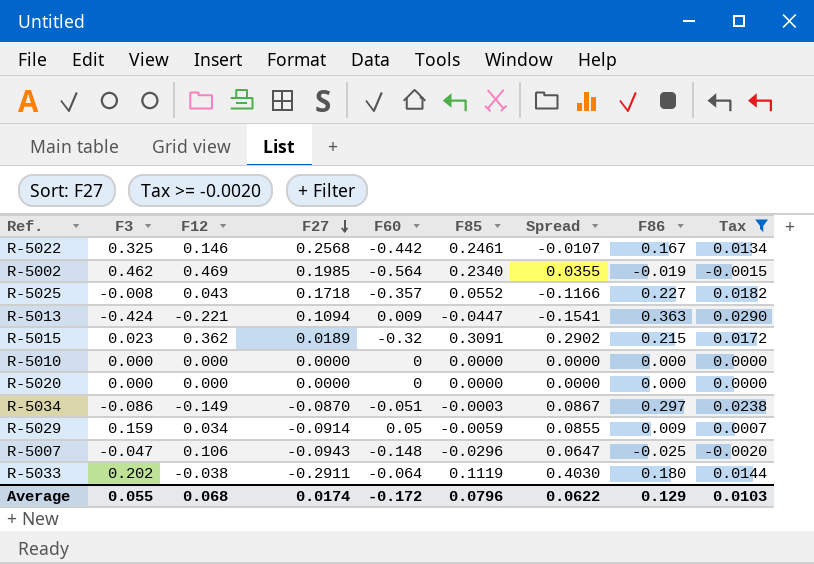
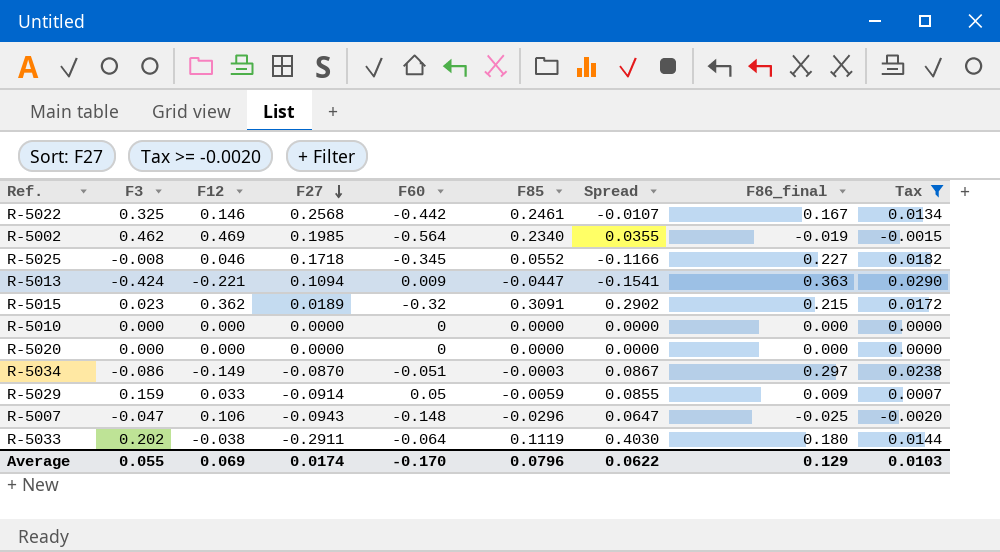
column name: F86 -> F86_final
R-5025 | F12: 0.043 -> 0.046
R-5025 | F60: -0.357 -> -0.345
R-5029 | F12: 0.034 -> 0.033
Average | F12: 0.068 -> 0.069
Average | F60: -0.172 -> -0.170

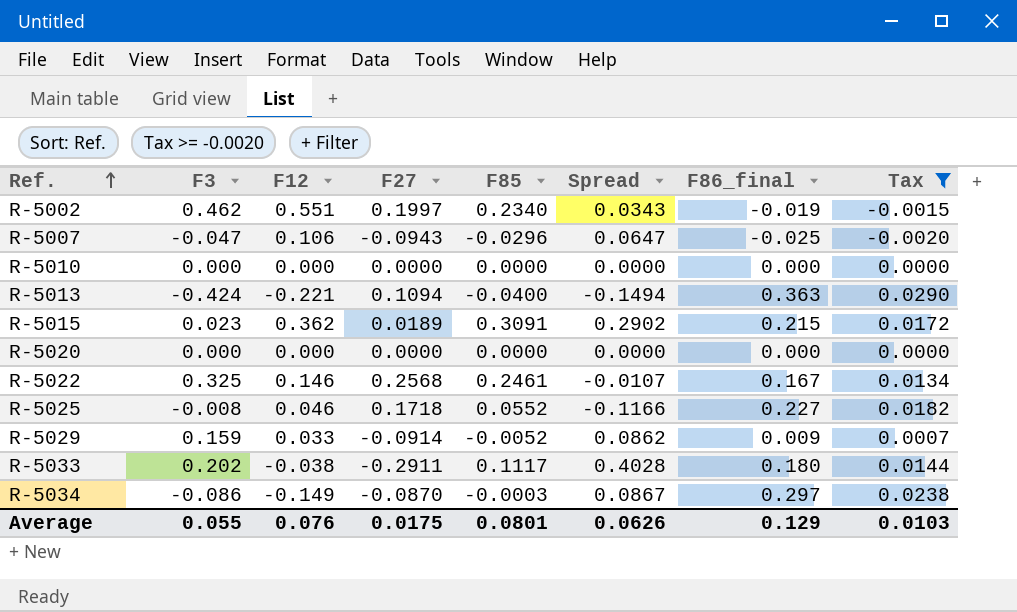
row order: F27 descending -> Ref. ascending
column F60 | position: 5 -> none
R-5002 | F12: 0.469 -> 0.551
R-5002 | F27: 0.1985 -> 0.1997
R-5002 | Spread: 0.0355 -> 0.0343
R-5013 | F85: -0.0447 -> -0.0400
R-5013 | Spread: -0.1541 -> -0.1494
R-5029 | F85: -0.0059 -> -0.0052
R-5029 | Spread: 0.0855 -> 0.0862
R-5033 | F85: 0.1119 -> 0.1117
R-5033 | Spread: 0.4030 -> 0.4028
Average | F12: 0.069 -> 0.076
Average | F27: 0.0174 -> 0.0175
Average | F85: 0.0796 -> 0.0801
Average | Spread: 0.0622 -> 0.0626

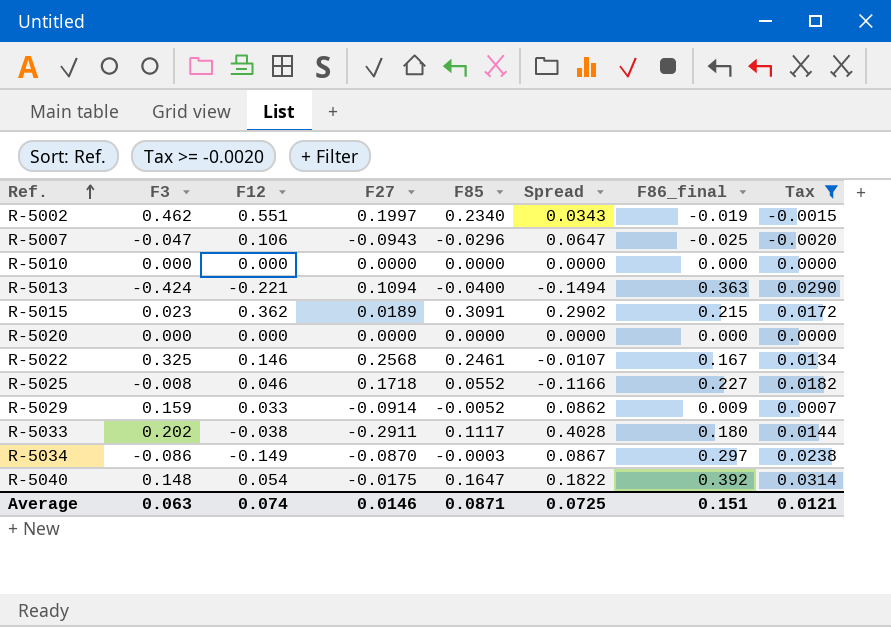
row R-5040: none -> 0.148 | 0.054 | -0.0175 | 0.1647 | 0.1822 | 0.392 | 0.0314
Average | F3: 0.055 -> 0.063
Average | F12: 0.076 -> 0.074
Average | F27: 0.0175 -> 0.0146
Average | F85: 0.0801 -> 0.0871
Average | Spread: 0.0626 -> 0.0725
Average | F86_final: 0.129 -> 0.151
Average | Tax: 0.0103 -> 0.0121

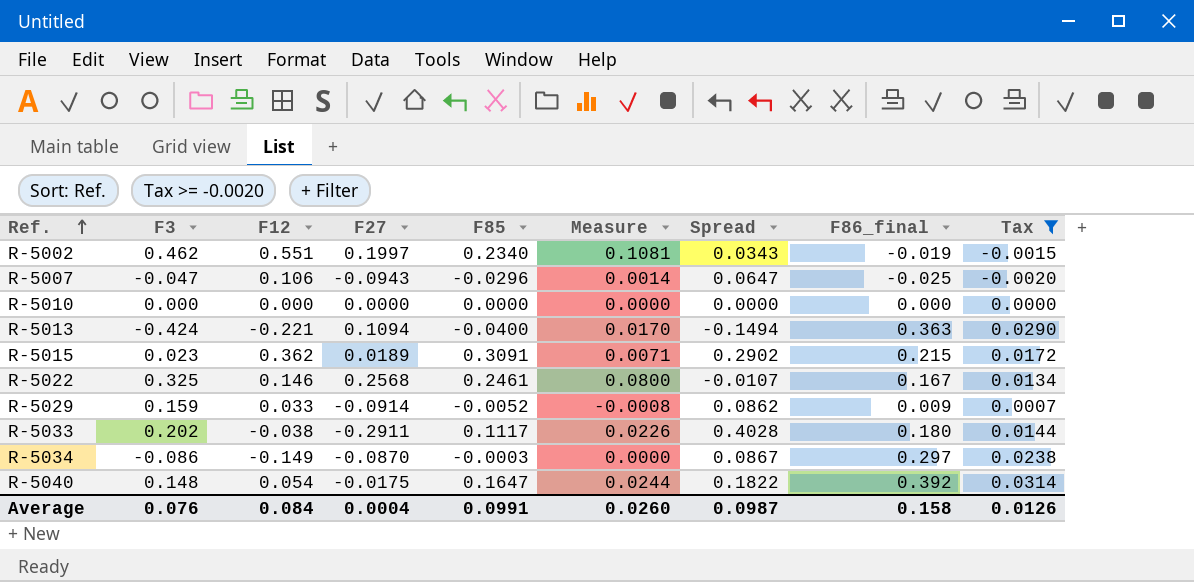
column Measure | formula: none -> [F3] * [F85]
row R-5020: 0.000 | 0.000 | 0.0000 | 0.0000 | 0.0000 | 0.000 | 0.0000 -> none
row R-5025: -0.008 | 0.046 | 0.1718 | 0.0552 | -0.1166 | 0.227 | 0.0182 -> none
Average | F3: 0.063 -> 0.076
Average | F12: 0.074 -> 0.084
Average | F27: 0.0146 -> 0.0004
Average | F85: 0.0871 -> 0.0991
Average | Spread: 0.0725 -> 0.0987
Average | F86_final: 0.151 -> 0.158
Average | Tax: 0.0121 -> 0.0126

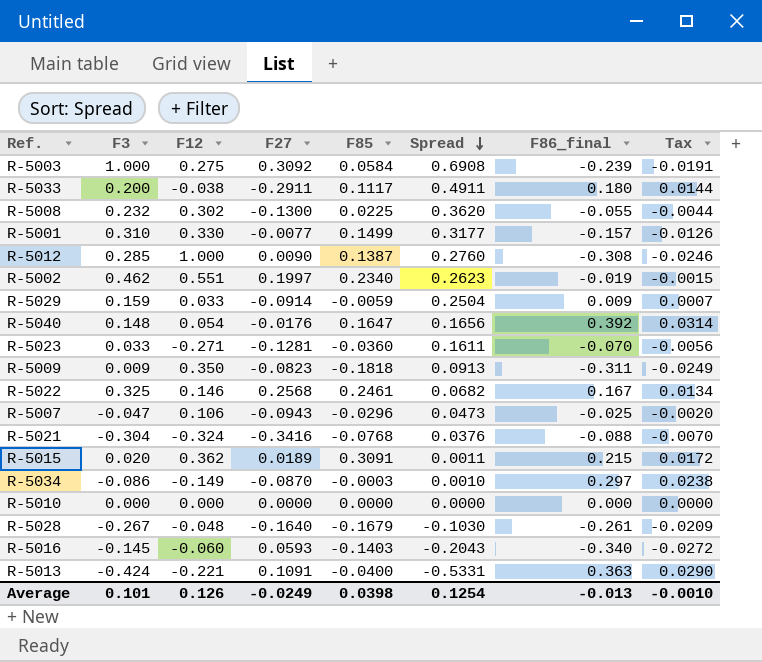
filter: Tax >= -0.0020 -> none
row order: Ref. ascending -> Spread descending
column Measure | formula: [F3] * [F85] -> none
column Spread | formula: [F85] - [F27] -> [F3] - [F27]
R-5033 | F3: 0.202 -> 0.200
R-5029 | F85: -0.0052 -> -0.0059
R-5040 | F27: -0.0175 -> -0.0176
R-5015 | F3: 0.023 -> 0.020
R-5013 | F27: 0.1094 -> 0.1091
Average | F3: 0.076 -> 0.101
Average | F12: 0.084 -> 0.126
Average | F27: 0.0004 -> -0.0249
Average | F85: 0.0991 -> 0.0398
Average | Spread: 0.0987 -> 0.1254
Average | F86_final: 0.158 -> -0.013
Average | Tax: 0.0126 -> -0.0010

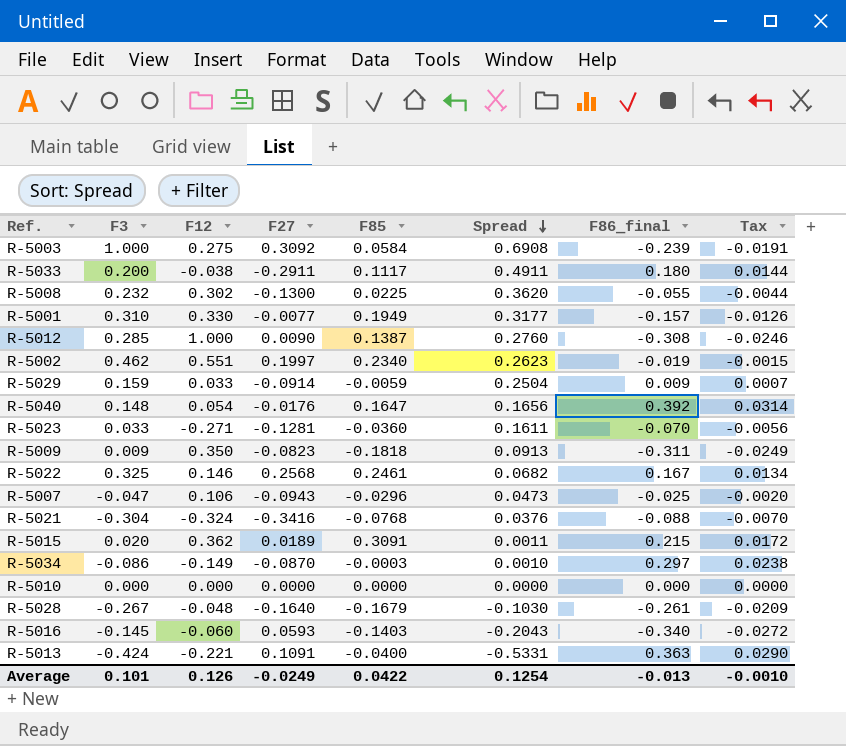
R-5001 | F85: 0.1499 -> 0.1949
Average | F85: 0.0398 -> 0.0422

